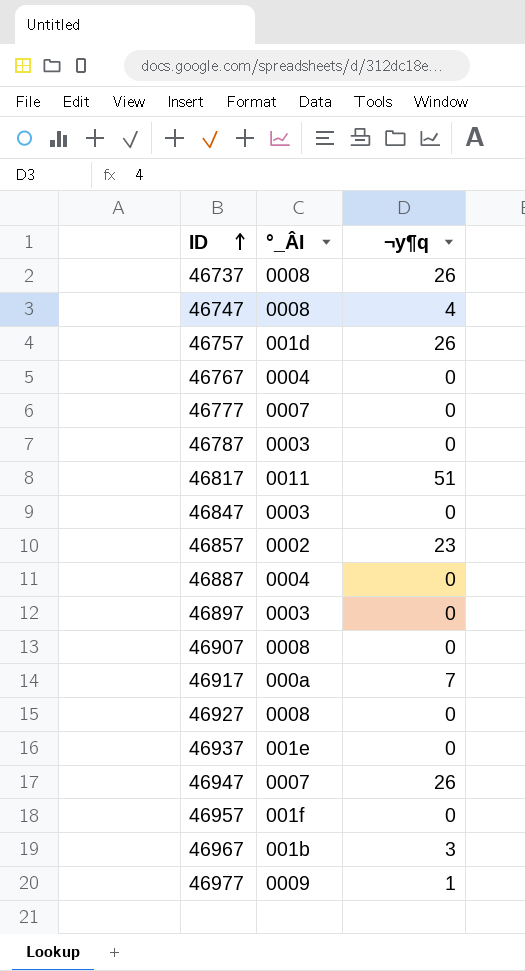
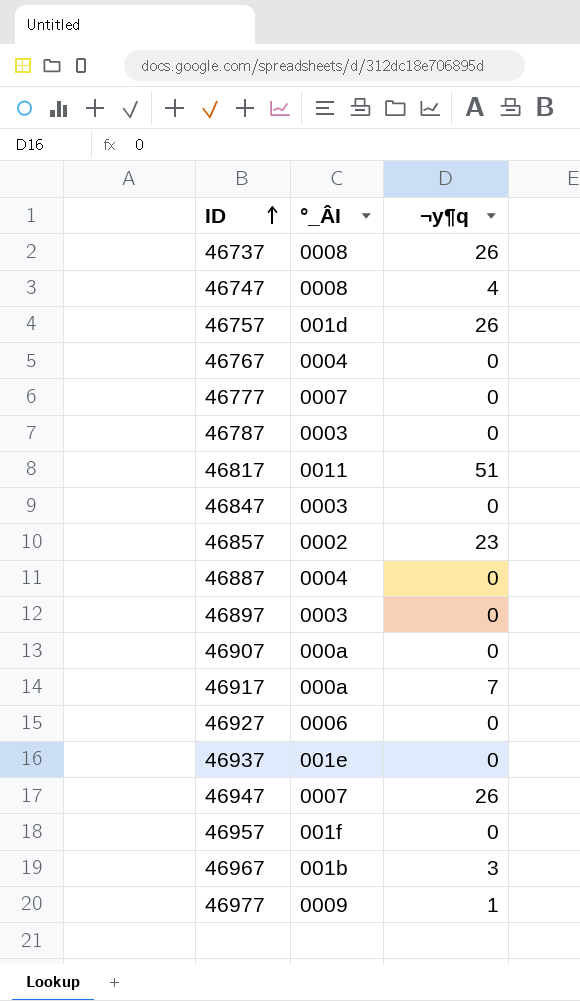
46907 | °_ÂI: 0008 -> 000a
46927 | °_ÂI: 0008 -> 0006

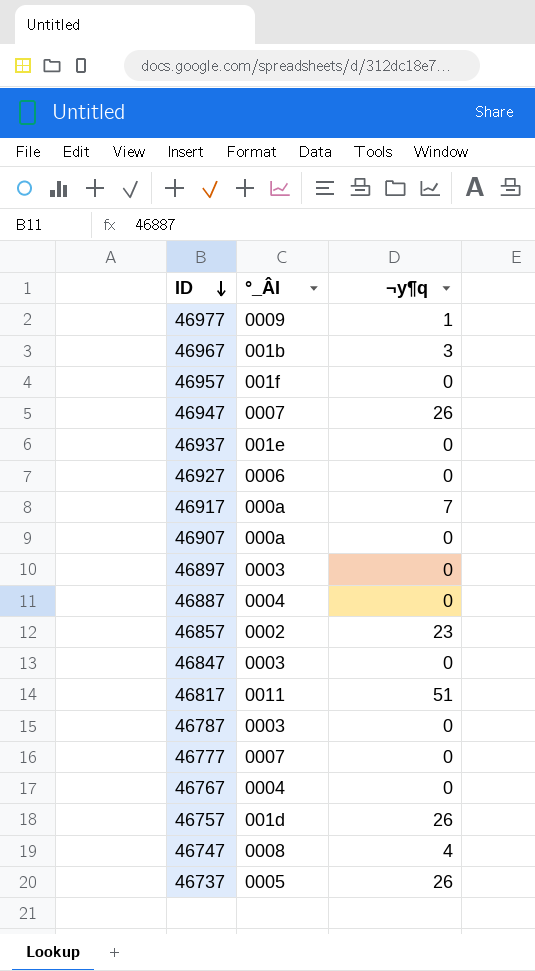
row order: ID ascending -> ID descending
46737 | °_ÂI: 0008 -> 0005

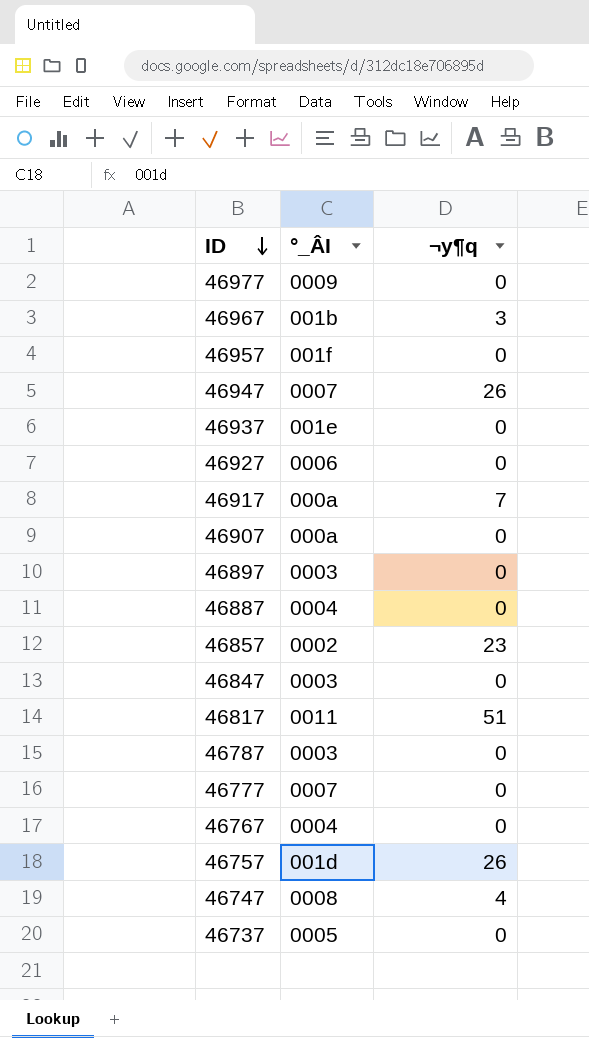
46977 | ¬y¶q: 1 -> 0
46737 | ¬y¶q: 26 -> 0

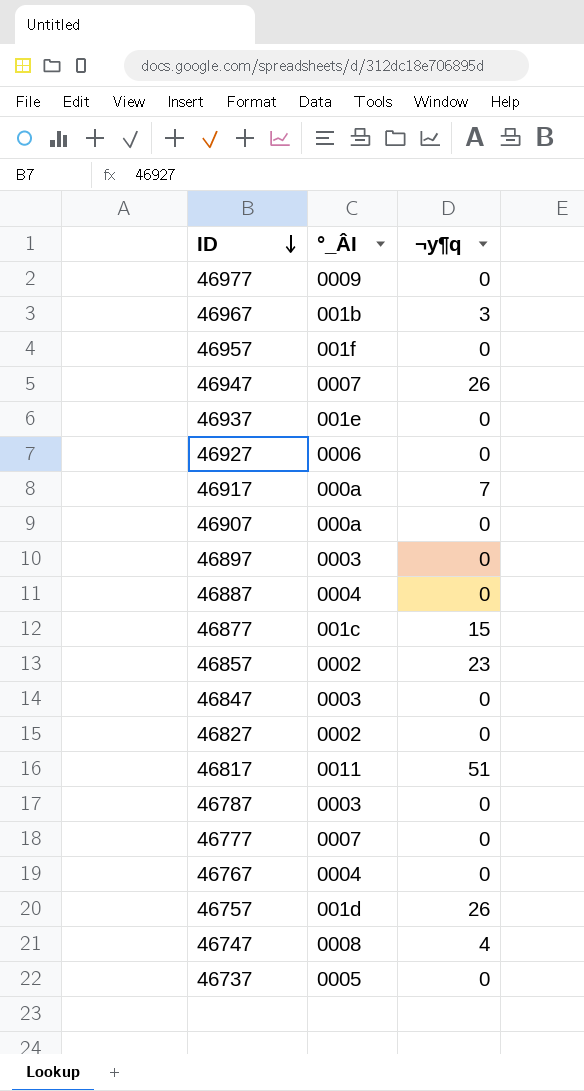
row 46877: none -> 001c | 15
row 46827: none -> 0002 | 0

